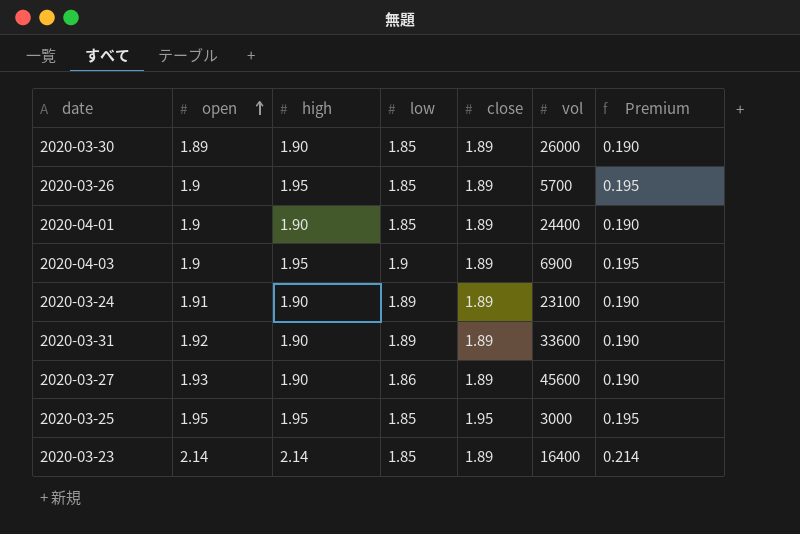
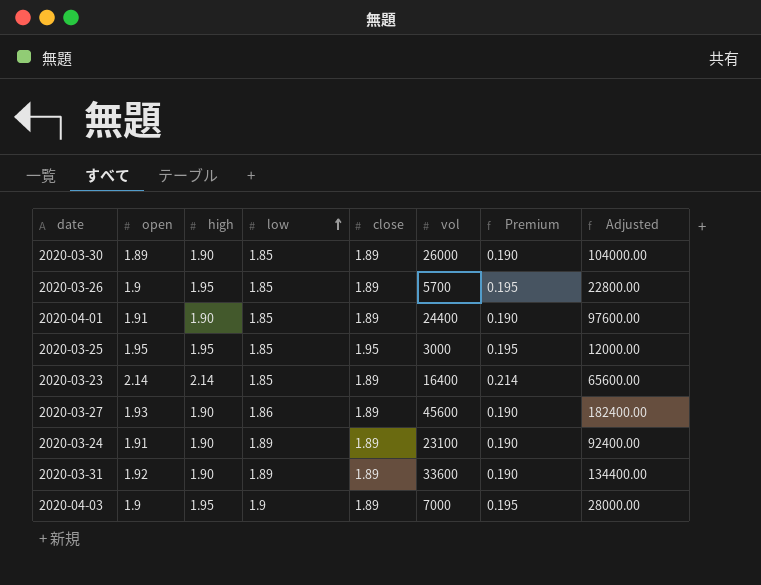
row order: open ascending -> low ascending
column Adjusted | formula: none -> [vol] * 4
2020-04-01 | open: 1.9 -> 1.91
2020-04-03 | vol: 6900 -> 7000

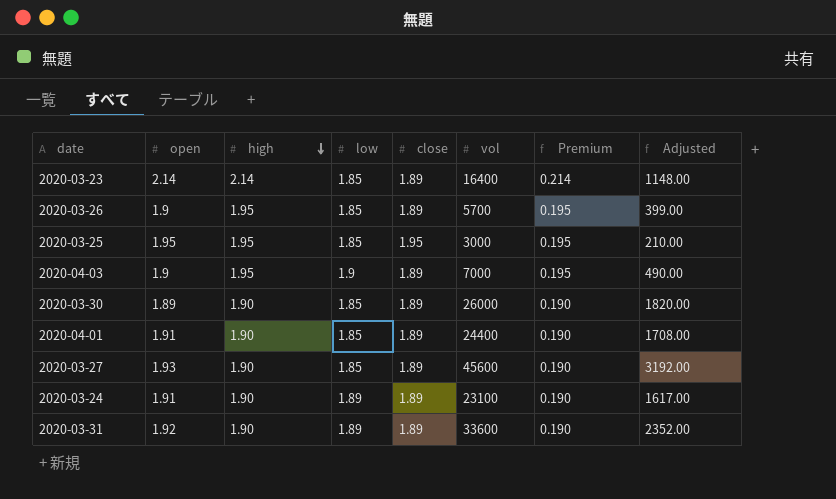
row order: low ascending -> high descending
column Adjusted | formula: [vol] * 4 -> [vol] * 0.07
2020-03-27 | low: 1.86 -> 1.85

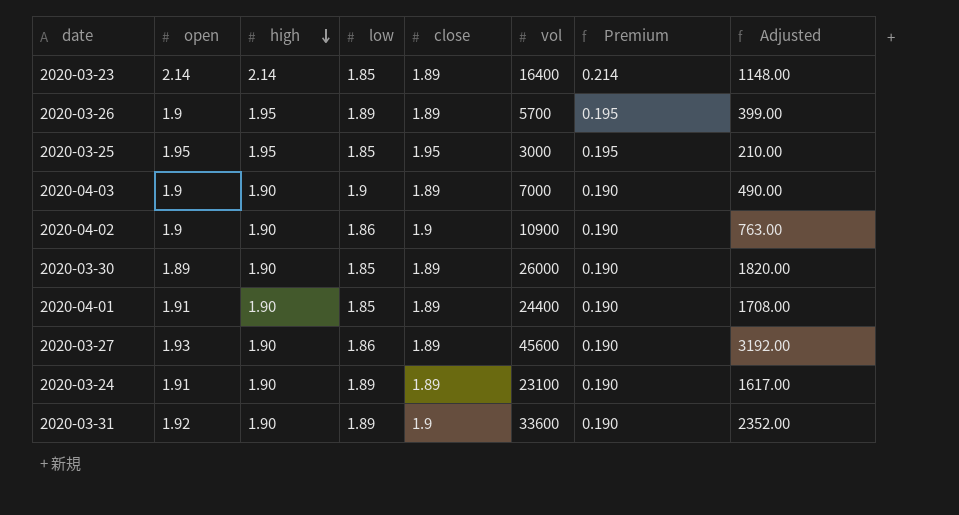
2020-03-26 | low: 1.85 -> 1.89
2020-04-03 | high: 1.95 -> 1.90
2020-04-03 | Premium: 0.195 -> 0.190
row 2020-04-02: none -> 1.9 | 1.90 | 1.86 | 1.9 | 10900 | 0.190 | 763.00
2020-03-27 | low: 1.85 -> 1.86
2020-03-31 | close: 1.89 -> 1.9

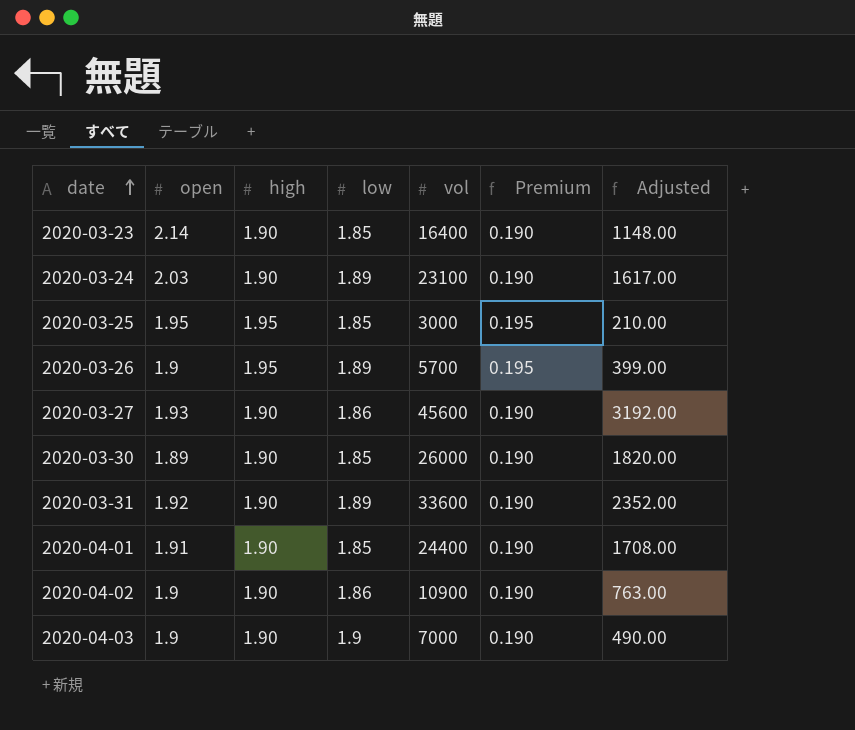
row order: high descending -> date ascending
column close | position: 5 -> none
2020-03-23 | high: 2.14 -> 1.90
2020-03-23 | Premium: 0.214 -> 0.190
2020-03-24 | open: 1.91 -> 2.03

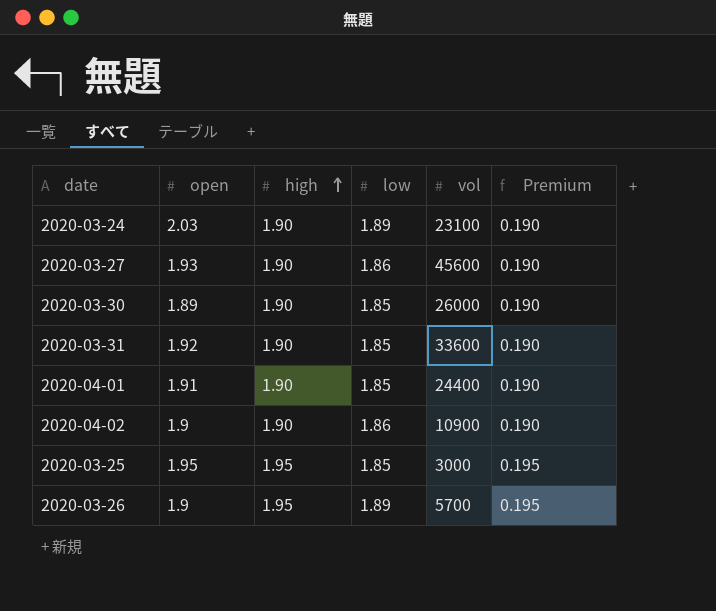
row order: date ascending -> high ascending
column Adjusted | formula: [vol] * 0.07 -> none
row 2020-03-23: 2.14 | 1.90 | 1.85 | 16400 | 0.190 | 1148.00 -> none
row 2020-04-03: 1.9 | 1.90 | 1.9 | 7000 | 0.190 | 490.00 -> none
2020-03-31 | low: 1.89 -> 1.85

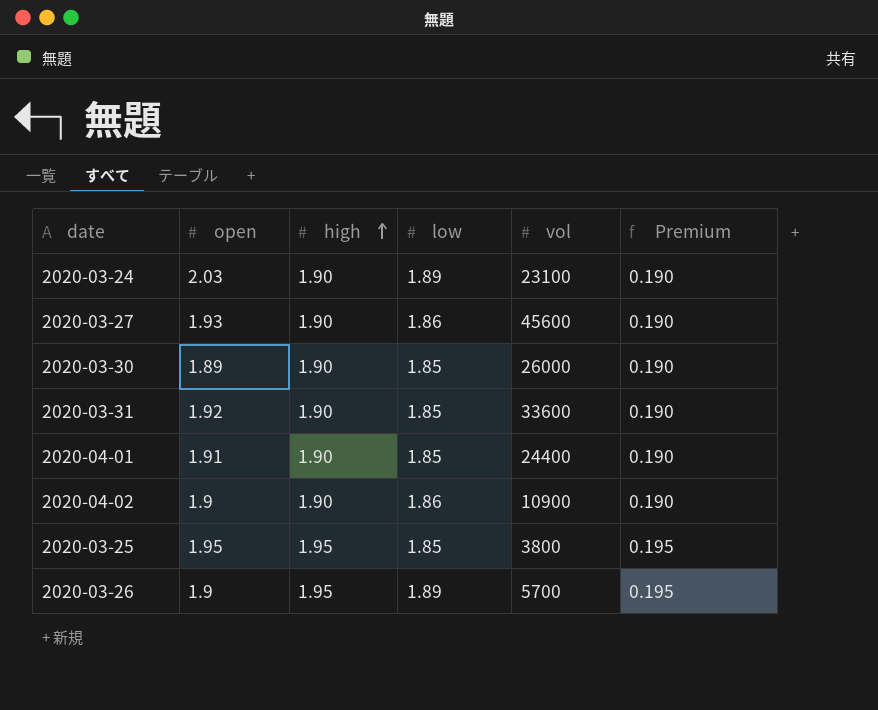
2020-03-25 | vol: 3000 -> 3800

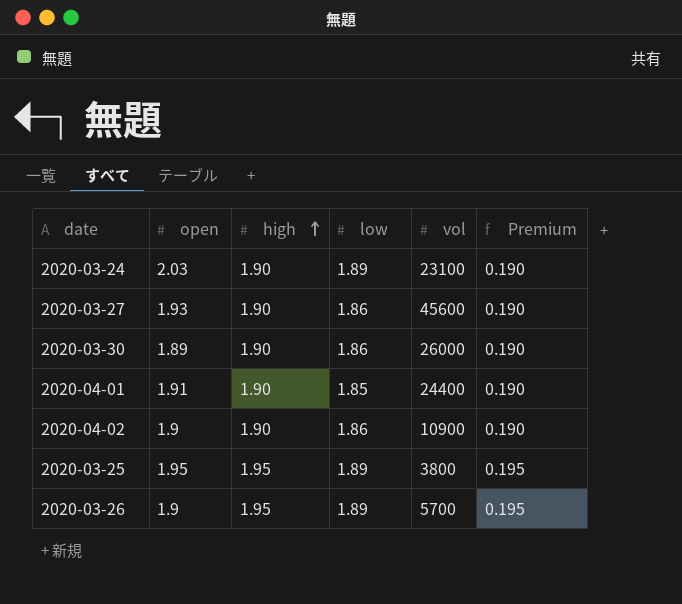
row 2020-03-31: 1.92 | 1.90 | 1.85 | 33600 | 0.190 -> none
2020-03-30 | low: 1.85 -> 1.86
2020-03-25 | low: 1.85 -> 1.89

